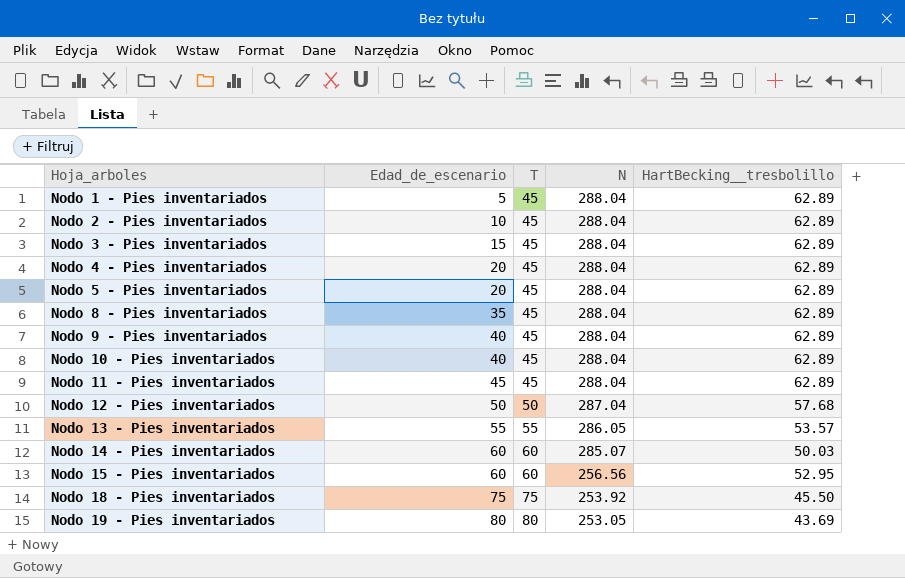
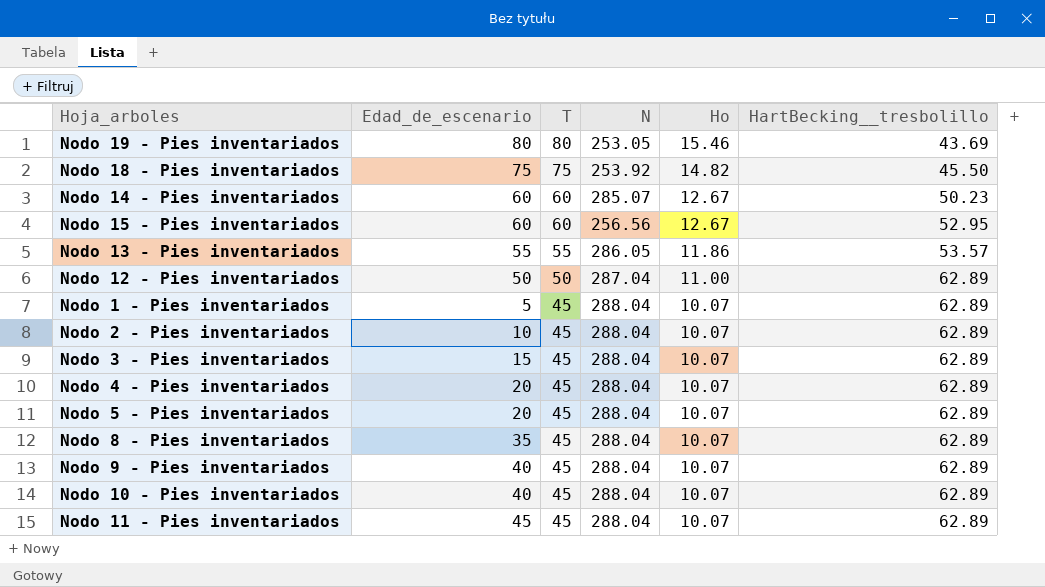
row order: Hoja_arboles ascending -> T descending
column Ho | position: none -> 5
Nodo 14 - Pies inventariados | HartBecking__tresbolillo: 50.03 -> 50.23
Nodo 12 - Pies inventariados | HartBecking__tresbolillo: 57.68 -> 62.89

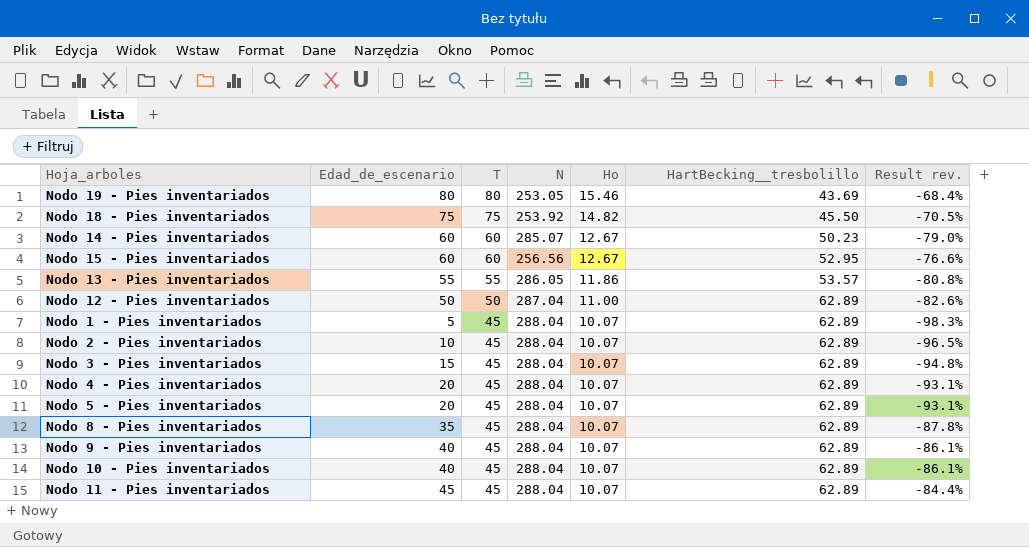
column Result rev. | formula: none -> ([Edad_de_escenario] - [N]) / [N]

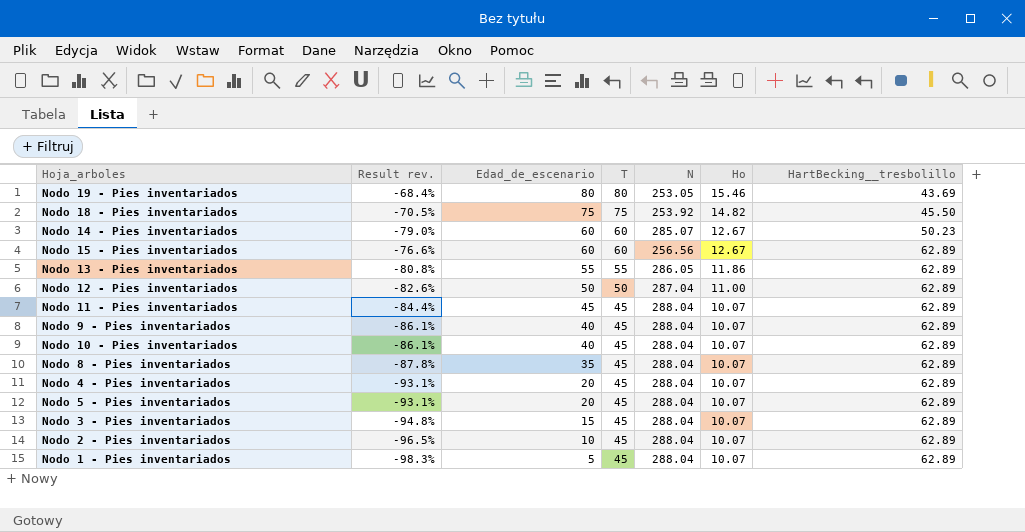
row order: T descending -> Edad_de_escenario descending
column Result rev. | position: 7 -> 2
Nodo 15 - Pies inventariados | HartBecking__tresbolillo: 52.95 -> 62.89
Nodo 13 - Pies inventariados | HartBecking__tresbolillo: 53.57 -> 62.89

